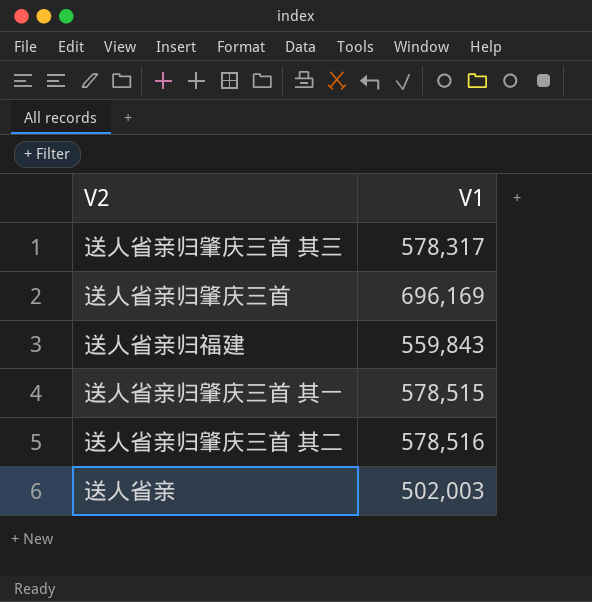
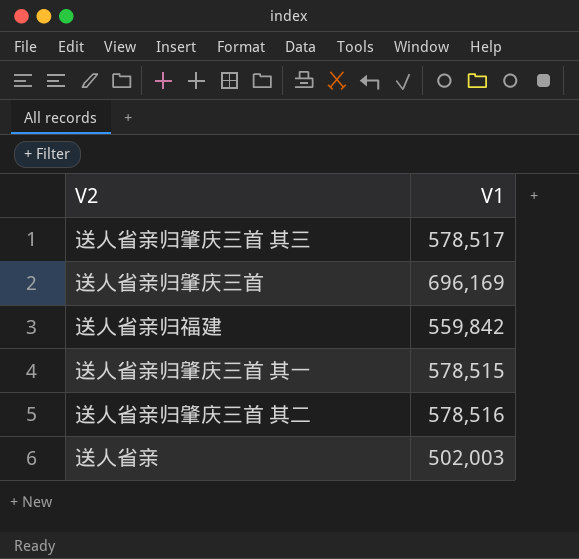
送人省亲归肇庆三首 其三 | V1: 578,317 -> 578,517
送人省亲归福建 | V1: 559,843 -> 559,842

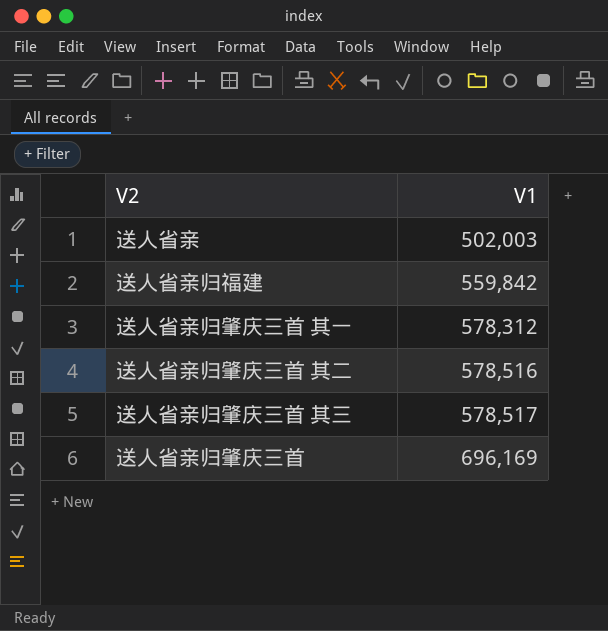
row order: none -> V1 ascending
送人省亲归肇庆三首 其一 | V1: 578,515 -> 578,312

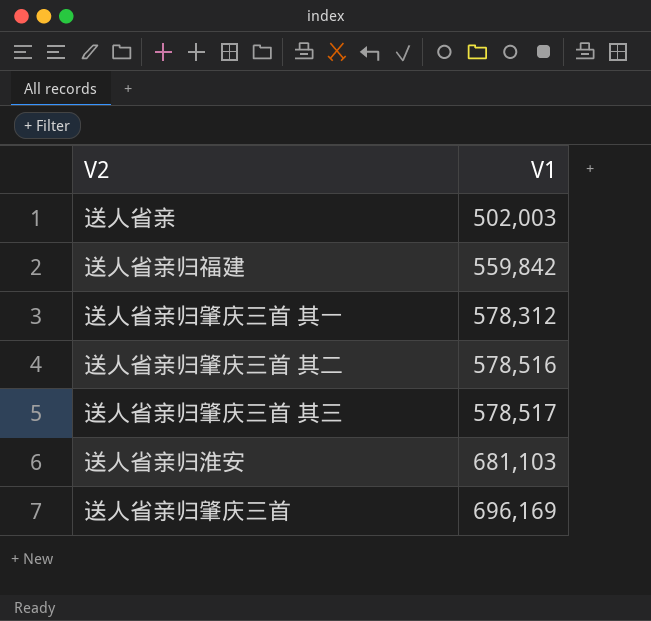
row 送人省亲归淮安: none -> 681,103

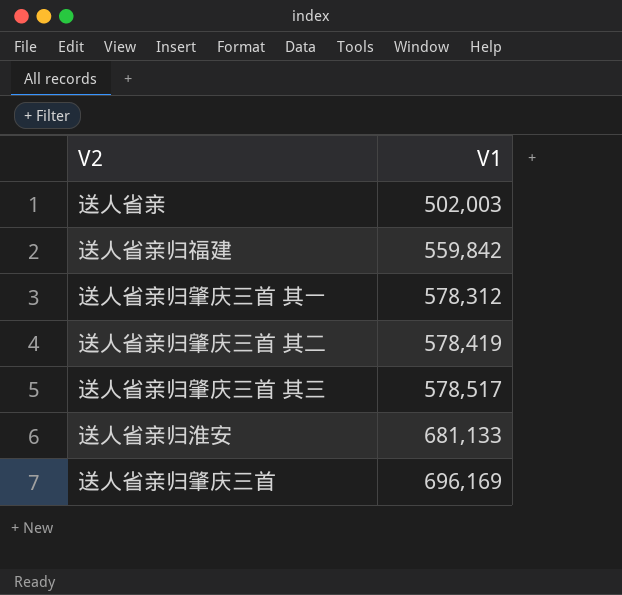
送人省亲归肇庆三首 其二 | V1: 578,516 -> 578,419
送人省亲归淮安 | V1: 681,103 -> 681,133

